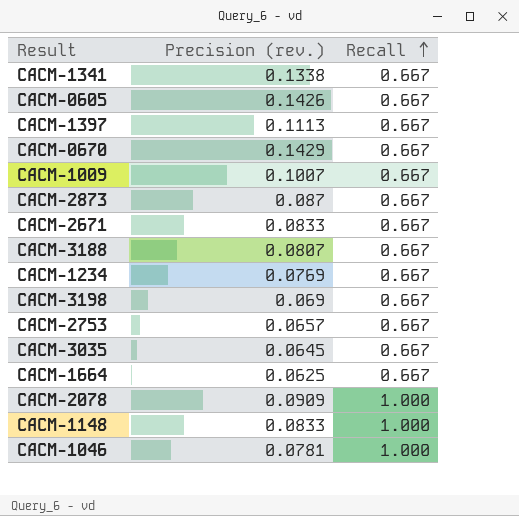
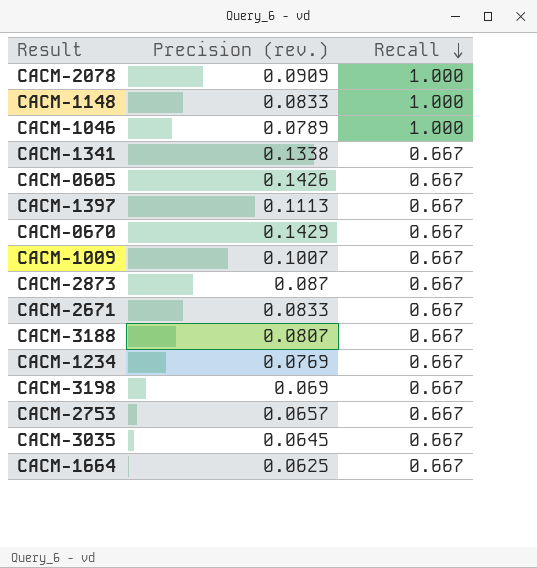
row order: Recall ascending -> Recall descending
CACM-1046 | Precision (rev.): 0.0781 -> 0.0789

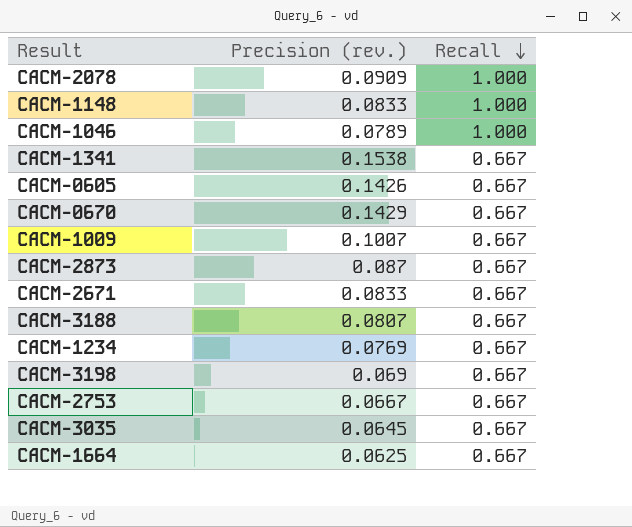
row CACM-1397: 0.1113 | 0.667 -> none
CACM-1341 | Precision (rev.): 0.1338 -> 0.1538
CACM-2753 | Precision (rev.): 0.0657 -> 0.0667

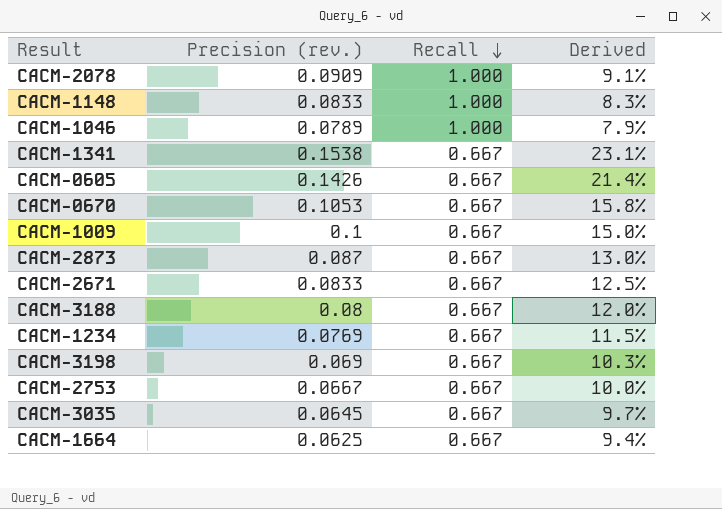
column Derived | formula: none -> [Precision (rev.)] / [Recall]
CACM-0670 | Precision (rev.): 0.1429 -> 0.1053
CACM-1009 | Precision (rev.): 0.1007 -> 0.1
CACM-3188 | Precision (rev.): 0.0807 -> 0.08

